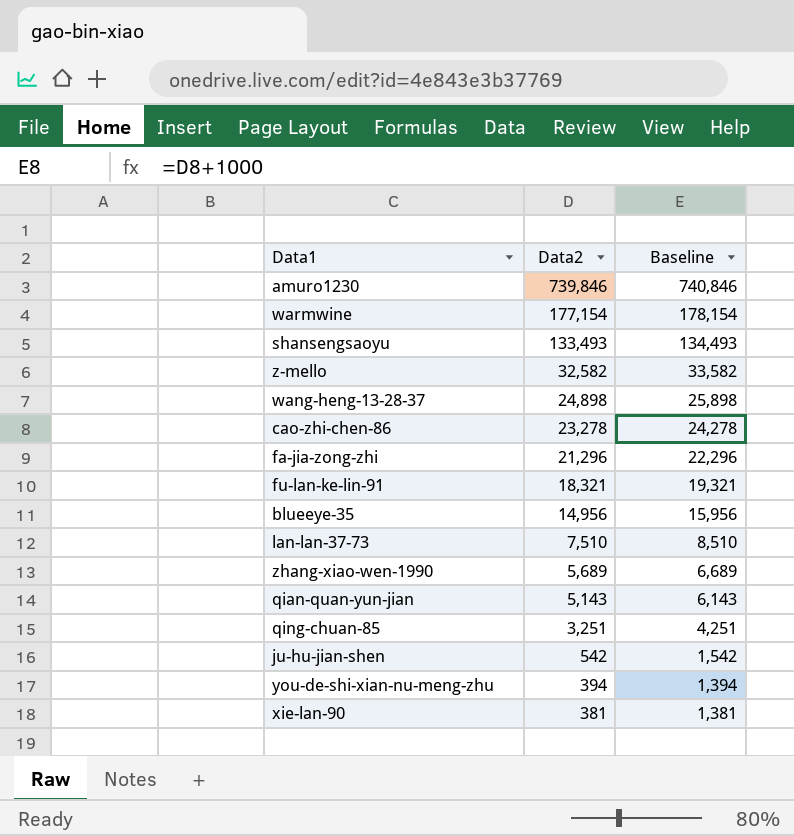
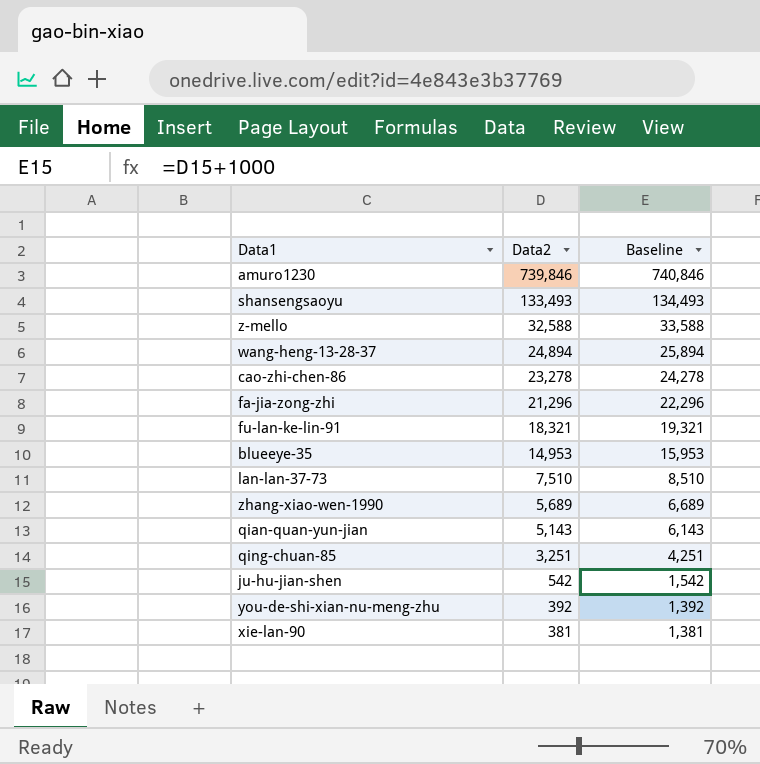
row warmwine: 177,154 | 178,154 -> none
z-mello | Data2: 32,582 -> 32,588
z-mello | Baseline: 33,582 -> 33,588
wang-heng-13-28-37 | Data2: 24,898 -> 24,894
wang-heng-13-28-37 | Baseline: 25,898 -> 25,894
blueeye-35 | Data2: 14,956 -> 14,953
blueeye-35 | Baseline: 15,956 -> 15,953
you-de-shi-xian-nu-meng-zhu | Data2: 394 -> 392
you-de-shi-xian-nu-meng-zhu | Baseline: 1,394 -> 1,392

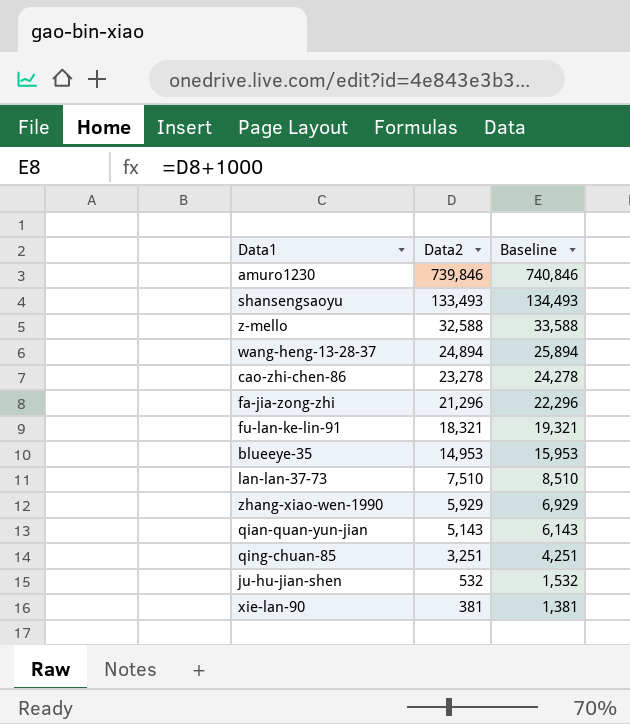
row you-de-shi-xian-nu-meng-zhu: 392 | 1,392 -> none
zhang-xiao-wen-1990 | Data2: 5,689 -> 5,929
zhang-xiao-wen-1990 | Baseline: 6,689 -> 6,929
ju-hu-jian-shen | Data2: 542 -> 532
ju-hu-jian-shen | Baseline: 1,542 -> 1,532

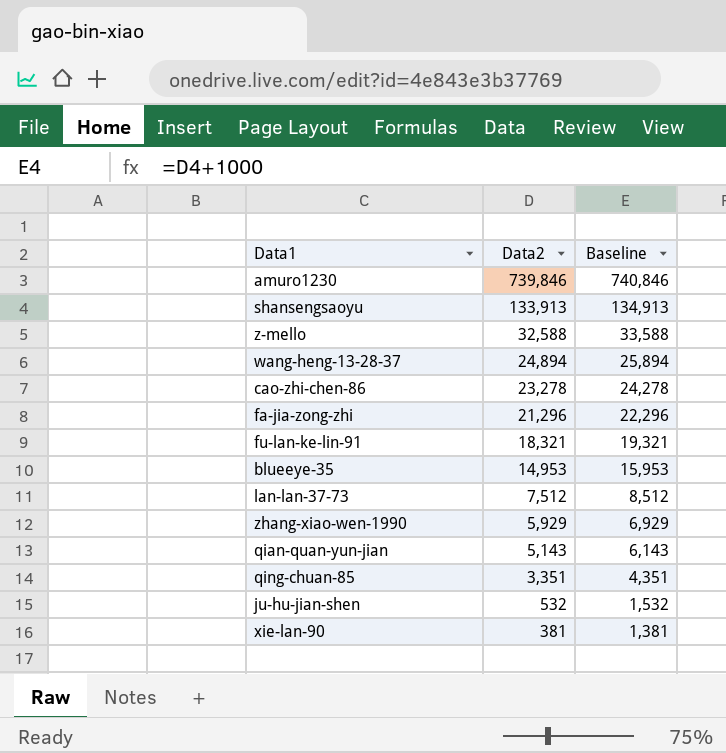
shansengsaoyu | Data2: 133,493 -> 133,913
shansengsaoyu | Baseline: 134,493 -> 134,913
lan-lan-37-73 | Data2: 7,510 -> 7,512
lan-lan-37-73 | Baseline: 8,510 -> 8,512
qing-chuan-85 | Data2: 3,251 -> 3,351
qing-chuan-85 | Baseline: 4,251 -> 4,351

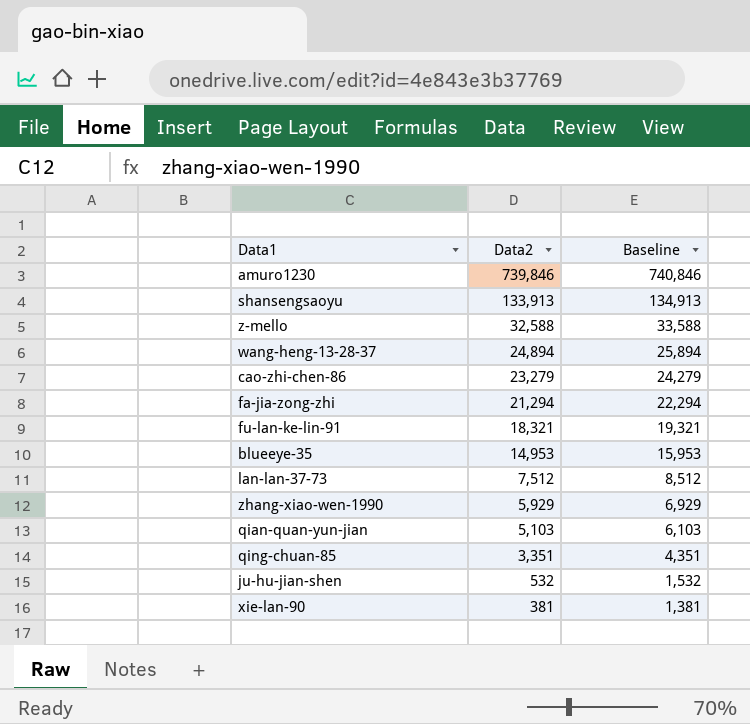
cao-zhi-chen-86 | Data2: 23,278 -> 23,279
cao-zhi-chen-86 | Baseline: 24,278 -> 24,279
fa-jia-zong-zhi | Data2: 21,296 -> 21,294
fa-jia-zong-zhi | Baseline: 22,296 -> 22,294
qian-quan-yun-jian | Data2: 5,143 -> 5,103
qian-quan-yun-jian | Baseline: 6,143 -> 6,103

